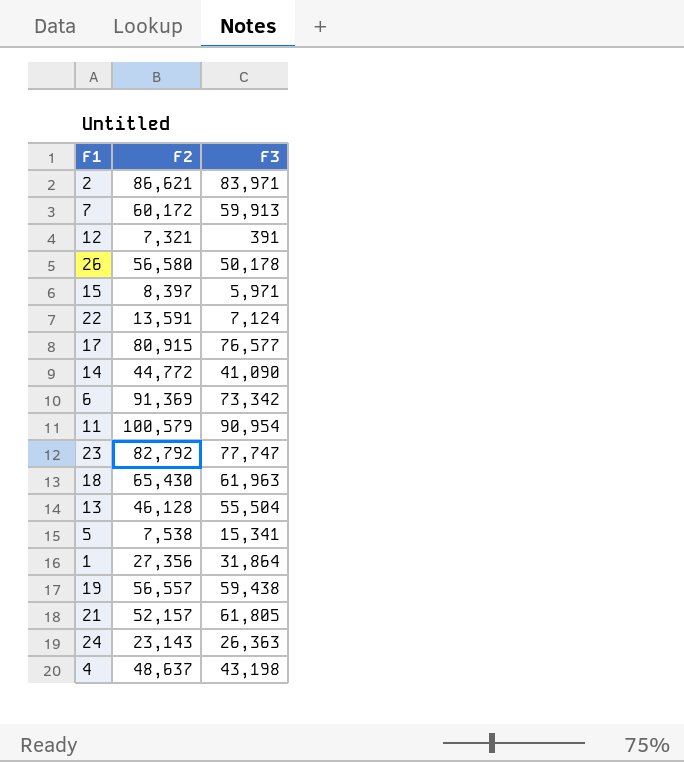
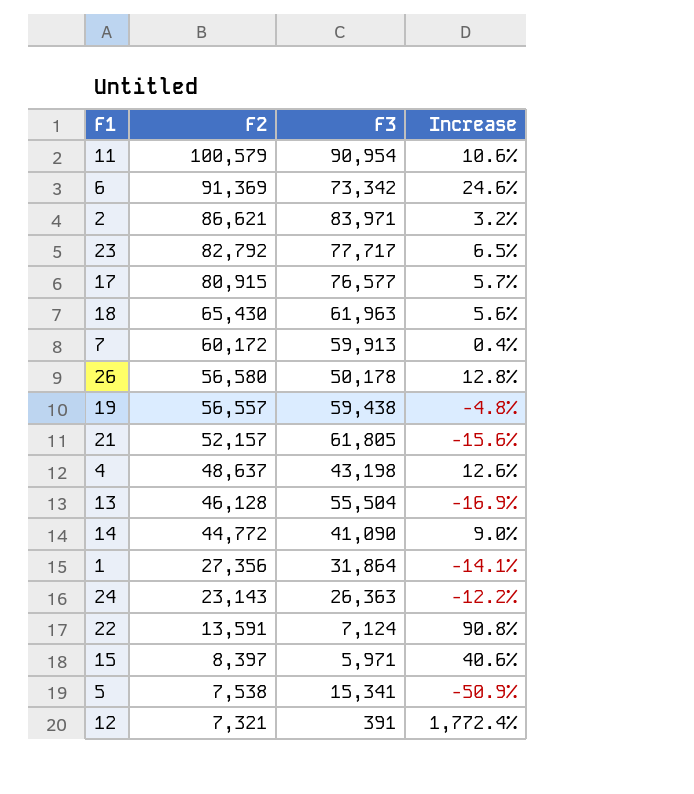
row order: none -> F2 descending
column Increase | formula: none -> ([F2] - [F3]) / [F3]
23 | F3: 77,747 -> 77,717

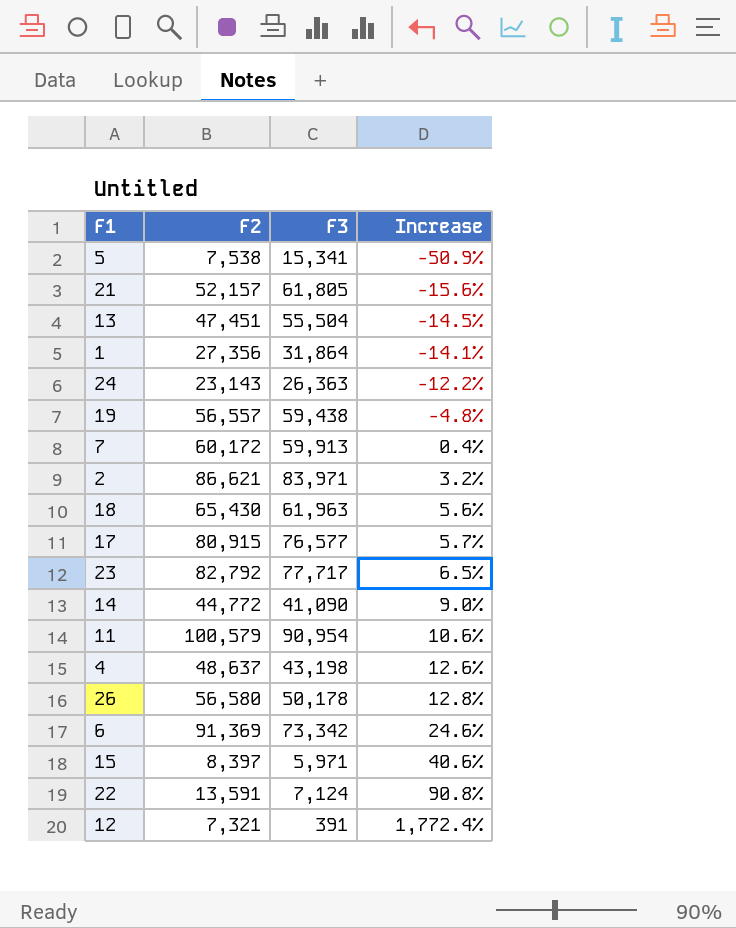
row order: F2 descending -> Increase ascending
13 | F2: 46,128 -> 47,451
13 | Increase: -16.9% -> -14.5%

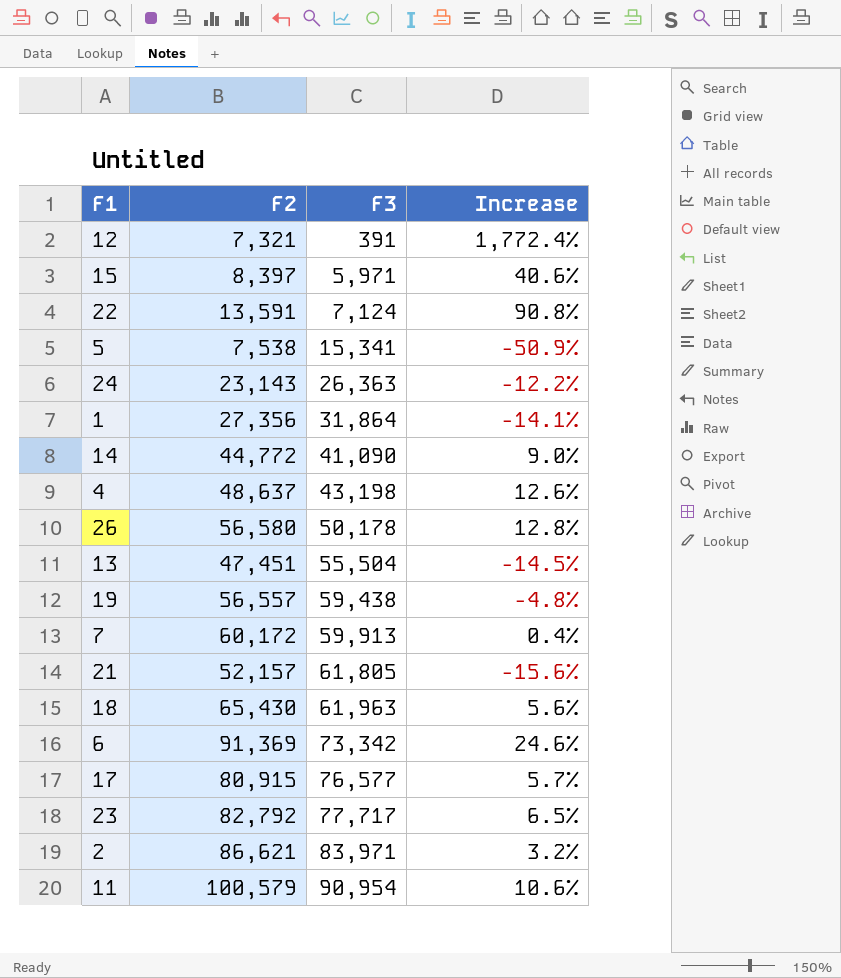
row order: Increase ascending -> F3 ascending

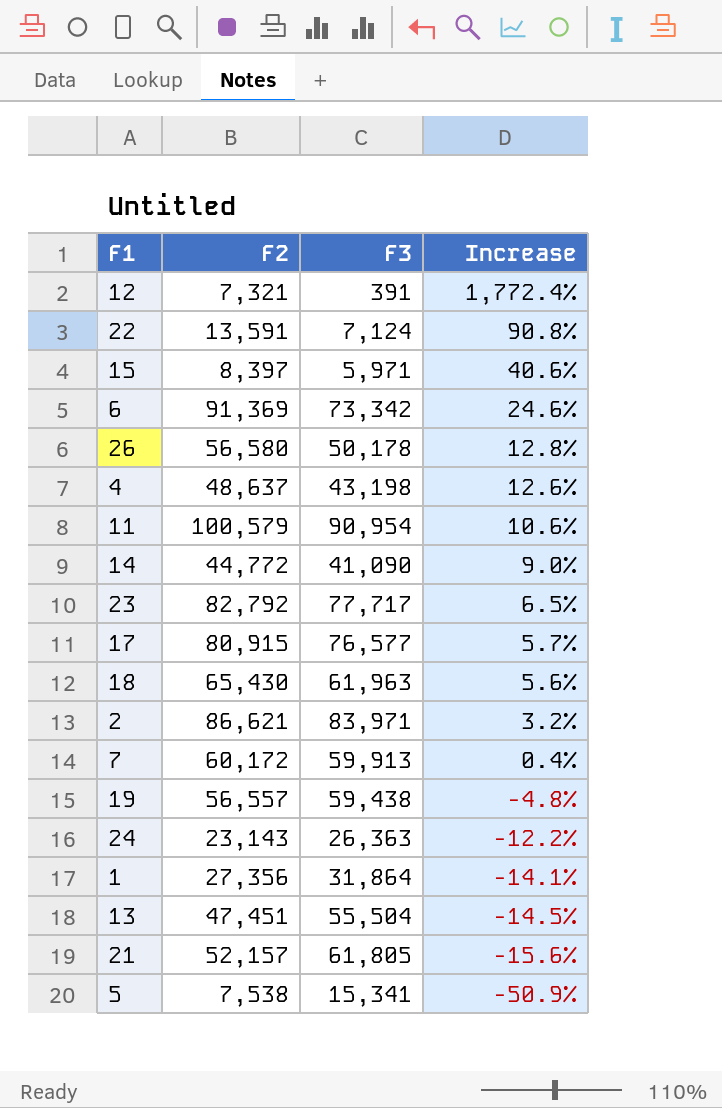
row order: F3 ascending -> Increase descending

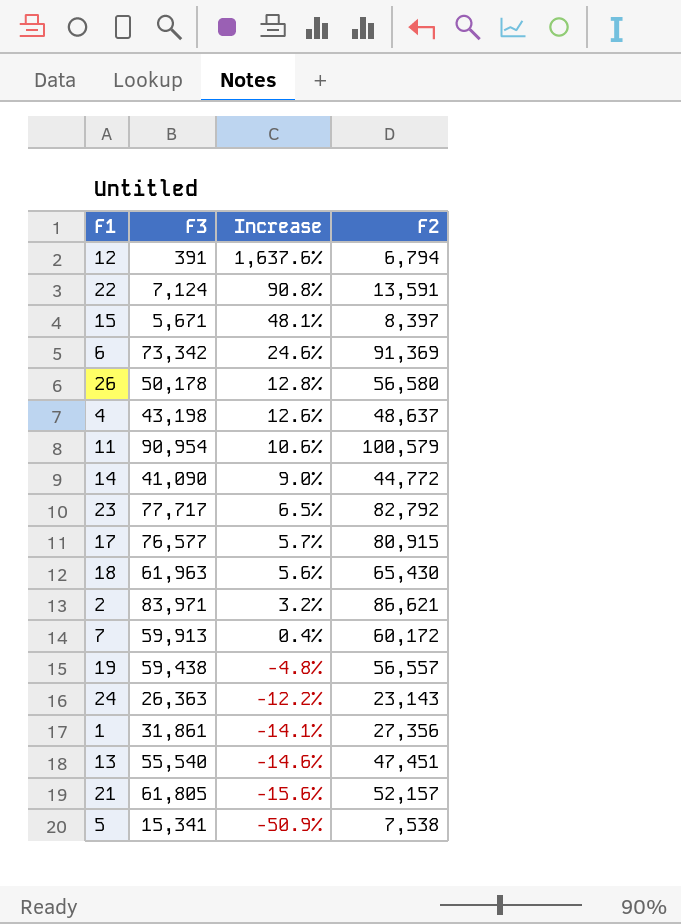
column F2 | position: 2 -> 4
12 | Increase: 1,772.4% -> 1,637.6%
12 | F2: 7,321 -> 6,794
15 | F3: 5,971 -> 5,671
15 | Increase: 40.6% -> 48.1%
1 | F3: 31,864 -> 31,861
13 | F3: 55,504 -> 55,540
13 | Increase: -14.5% -> -14.6%

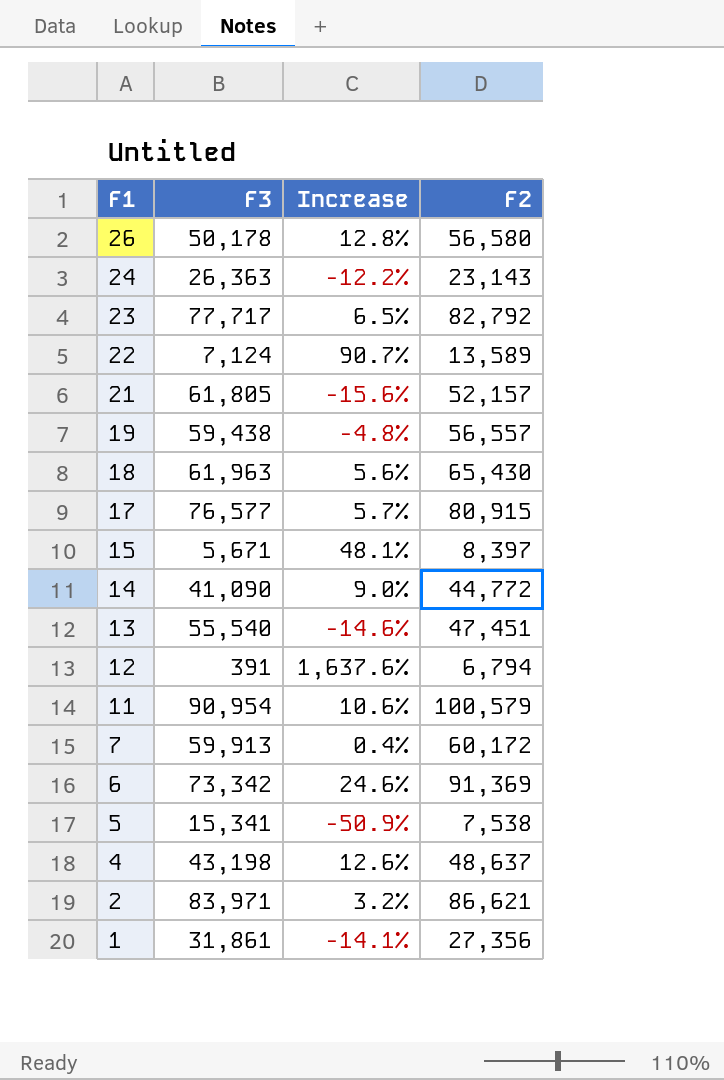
row order: Increase descending -> F1 descending
22 | Increase: 90.8% -> 90.7%
22 | F2: 13,591 -> 13,589

